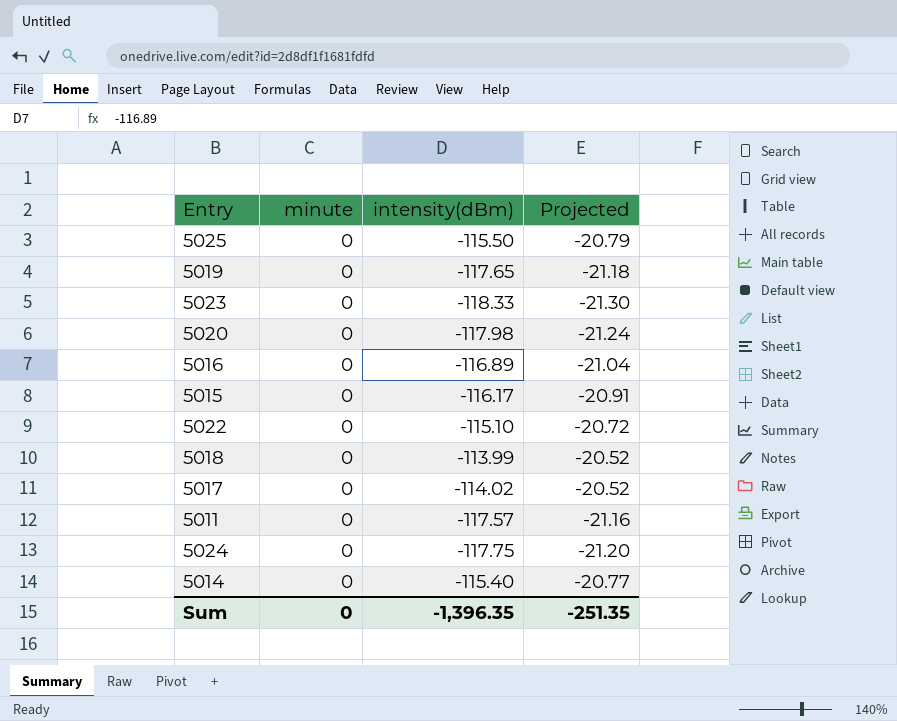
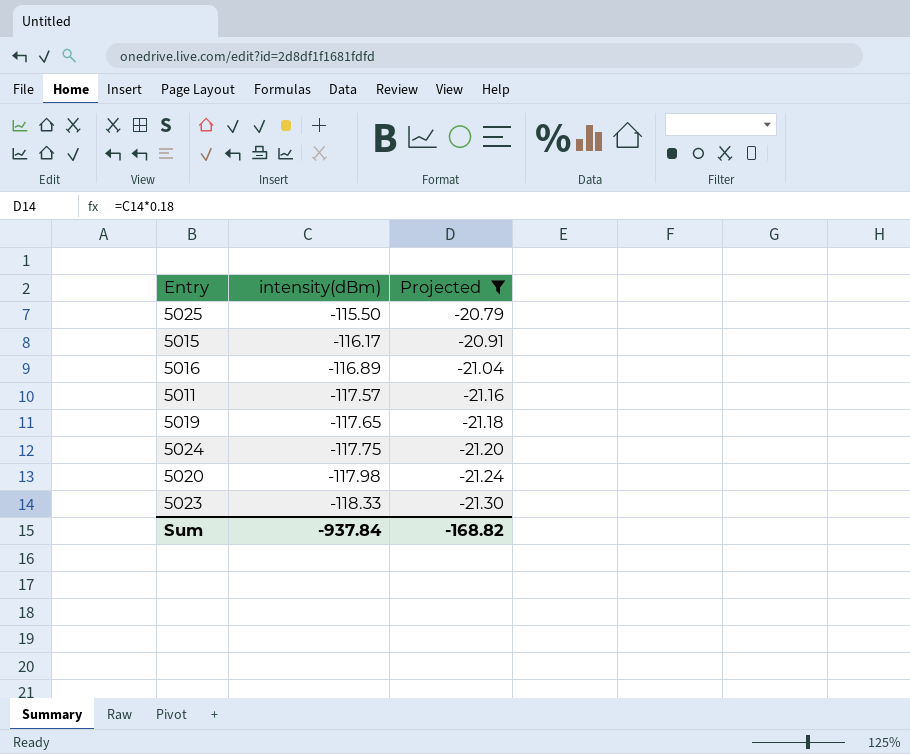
filter: none -> Projected <= -20.79
row order: none -> intensity(dBm) descending
column minute | position: 2 -> none
Sum | intensity(dBm): -1,396.35 -> -937.84
Sum | Projected: -251.35 -> -168.82

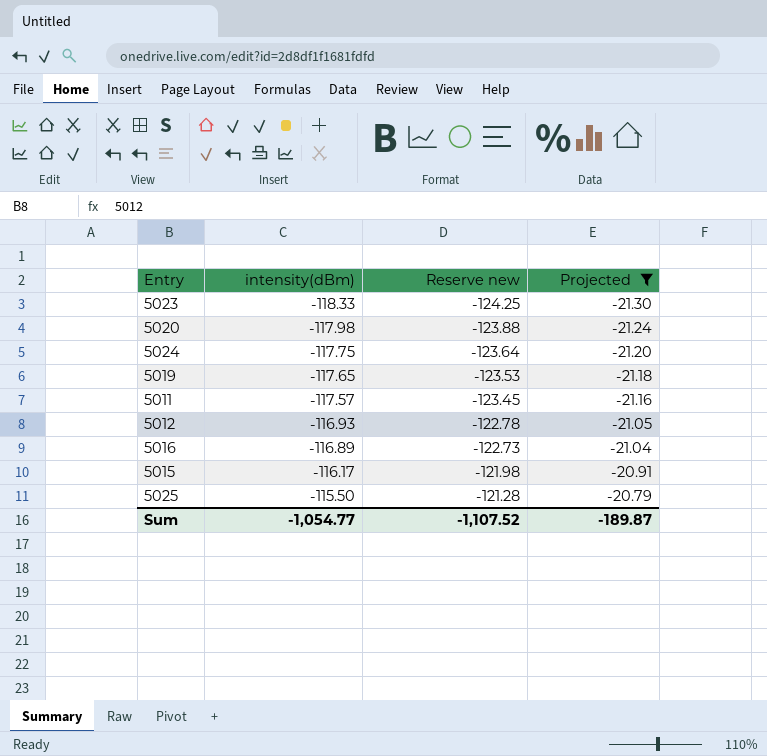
row order: intensity(dBm) descending -> intensity(dBm) ascending
column Reserve new | formula: none -> [intensity(dBm)] * 1.05
row 5012: none -> -116.93 | -122.78 | -21.05
Sum | intensity(dBm): -937.84 -> -1,054.77
Sum | Projected: -168.82 -> -189.87

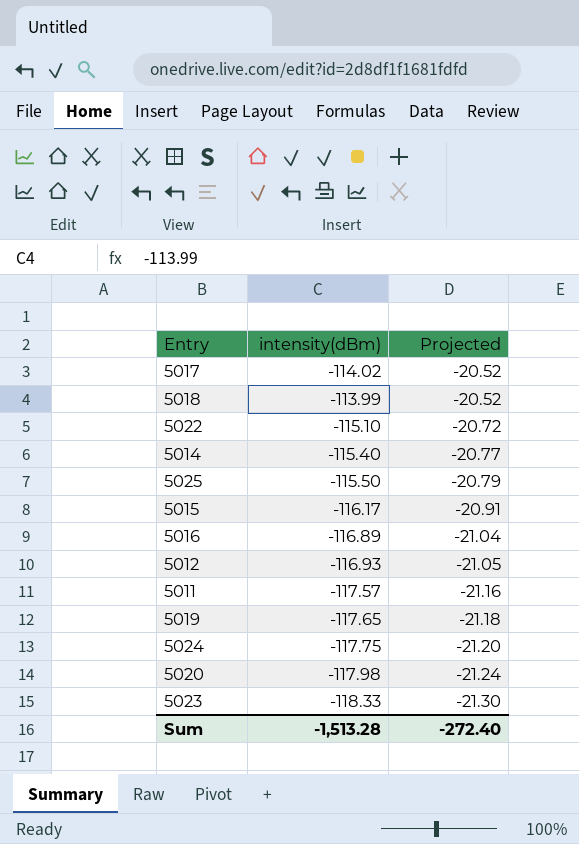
filter: Projected <= -20.79 -> none
row order: intensity(dBm) ascending -> Projected descending
column Reserve new | formula: [intensity(dBm)] * 1.05 -> none
Sum | intensity(dBm): -1,054.77 -> -1,513.28
Sum | Projected: -189.87 -> -272.40

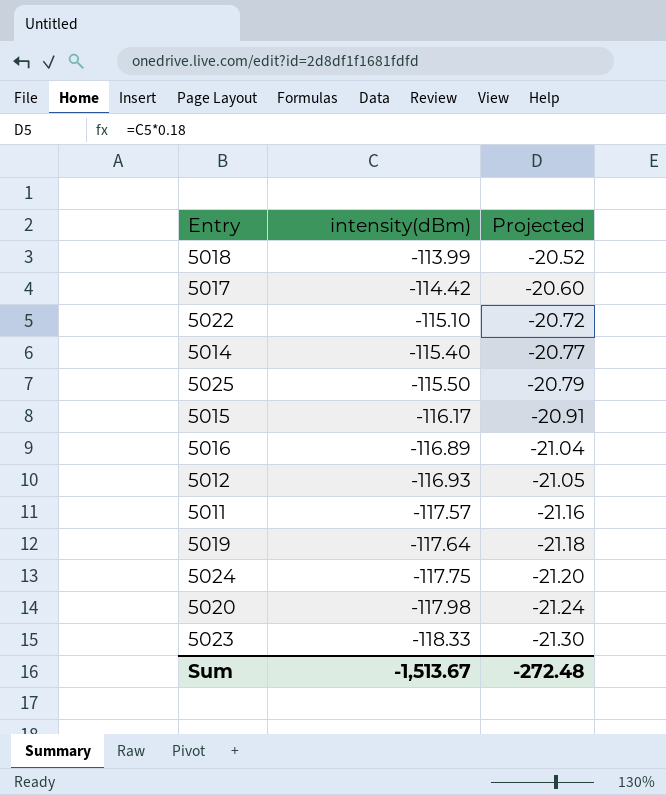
row order: Projected descending -> intensity(dBm) descending
5017 | intensity(dBm): -114.02 -> -114.42
5017 | Projected: -20.52 -> -20.60
5019 | intensity(dBm): -117.65 -> -117.64
Sum | intensity(dBm): -1,513.28 -> -1,513.67
Sum | Projected: -272.40 -> -272.48

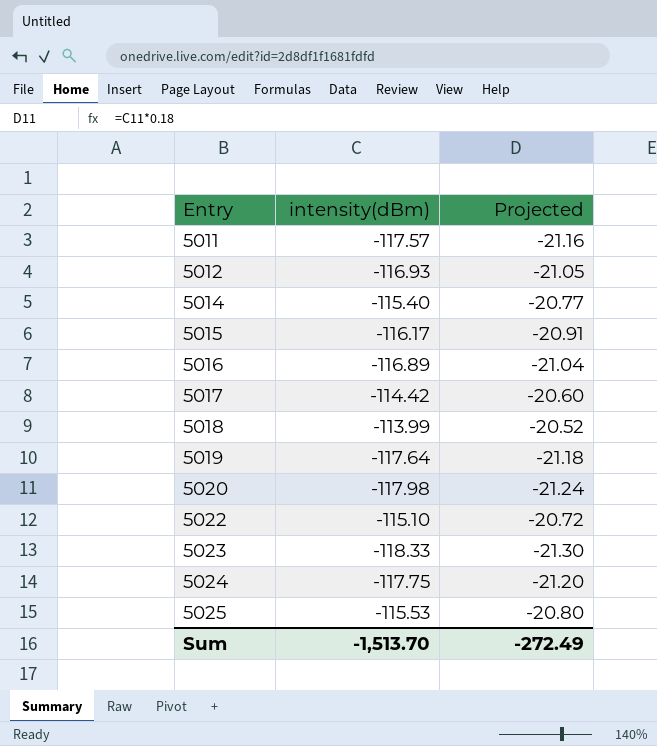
row order: intensity(dBm) descending -> Entry ascending
5025 | intensity(dBm): -115.50 -> -115.53
5025 | Projected: -20.79 -> -20.80
Sum | intensity(dBm): -1,513.67 -> -1,513.70
Sum | Projected: -272.48 -> -272.49

